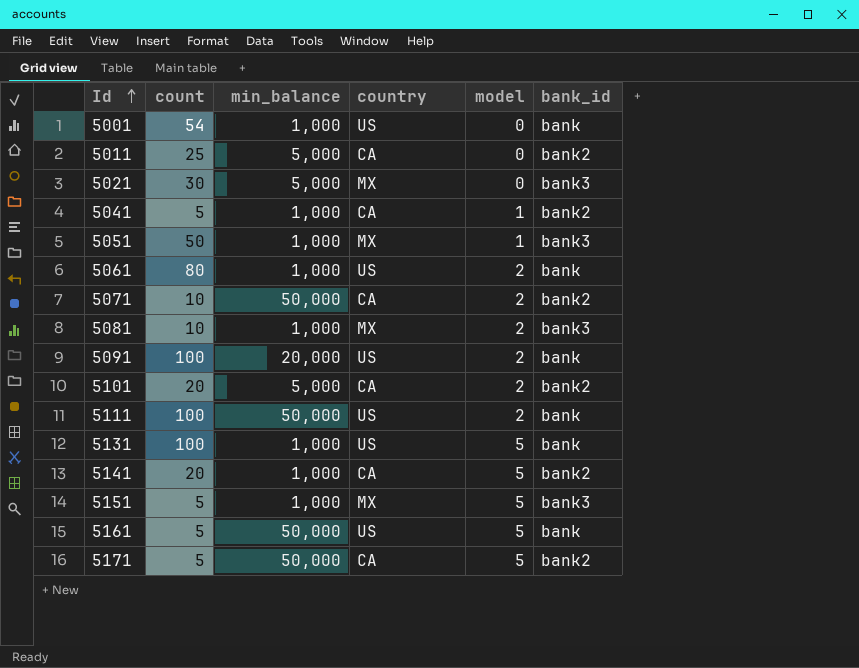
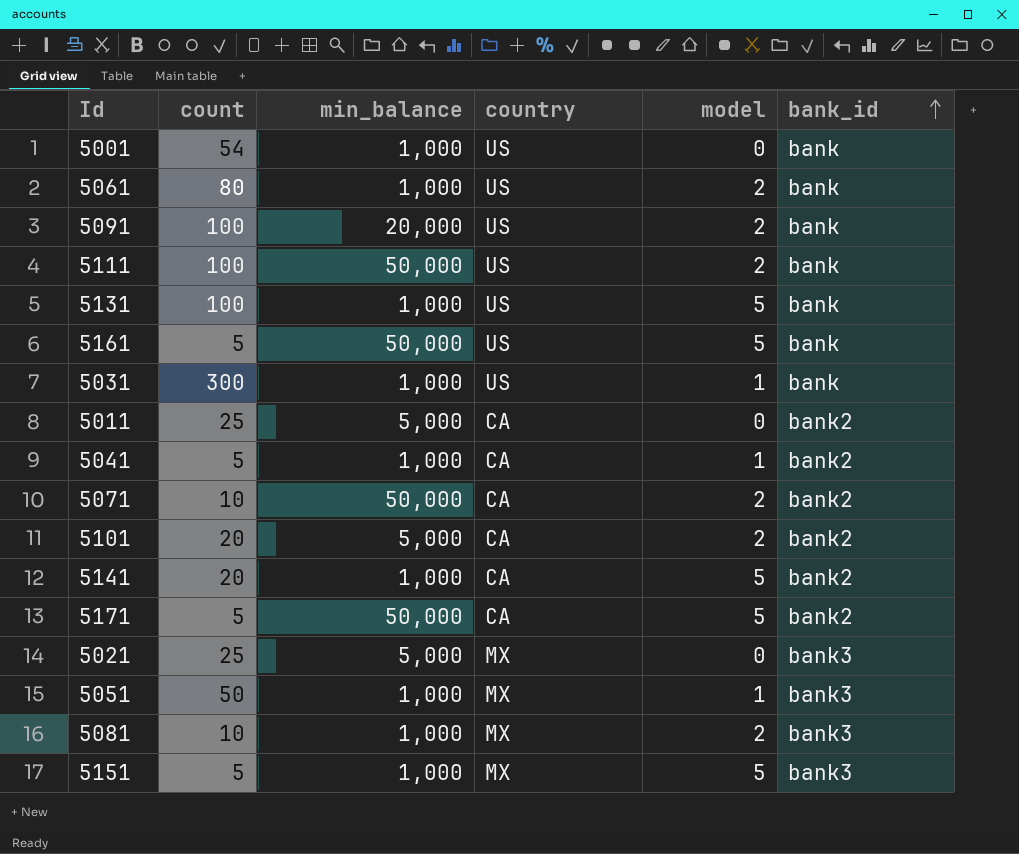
row order: Id ascending -> bank_id ascending
row 5031: none -> 300 | 1,000 | US | 1 | bank
5021 | count: 30 -> 25

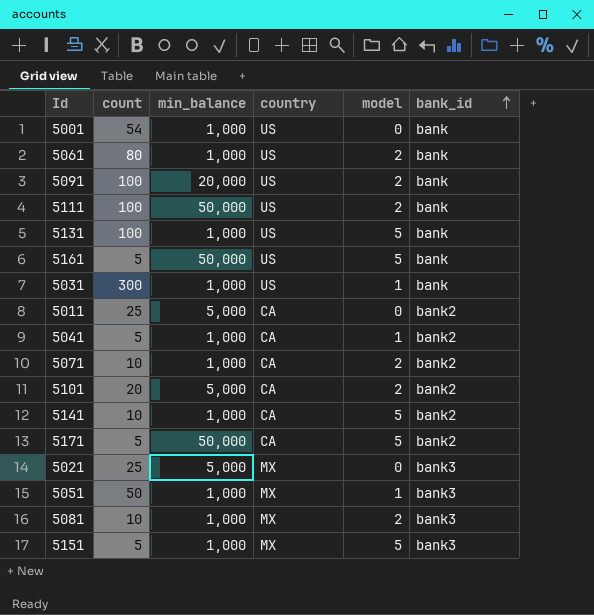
5071 | min_balance: 50,000 -> 1,000
5141 | count: 20 -> 10

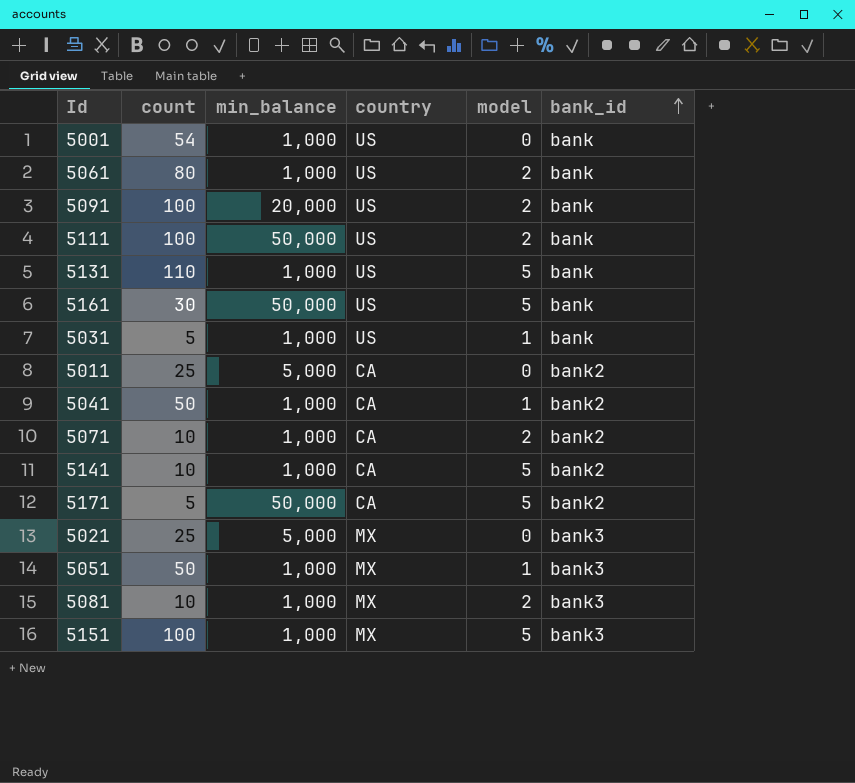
row 5101: 20 | 5,000 | CA | 2 | bank2 -> none
5131 | count: 100 -> 110
5161 | count: 5 -> 30
5031 | count: 300 -> 5
5041 | count: 5 -> 50
5151 | count: 5 -> 100

